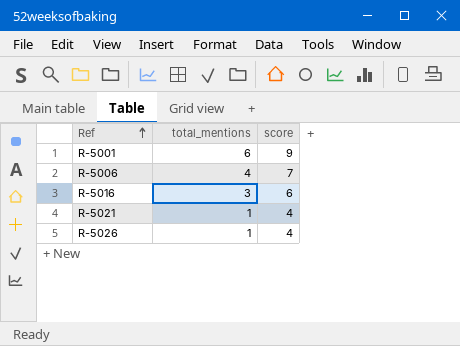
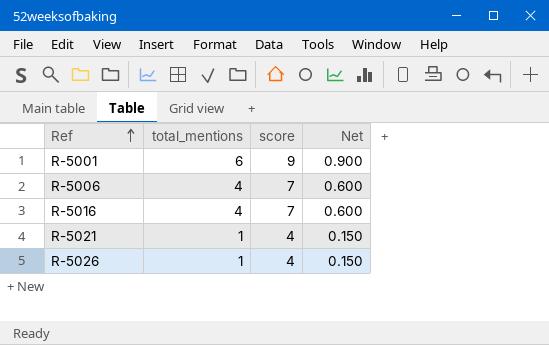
column Net | formula: none -> [total_mentions] * 0.15
R-5016 | total_mentions: 3 -> 4
R-5016 | score: 6 -> 7

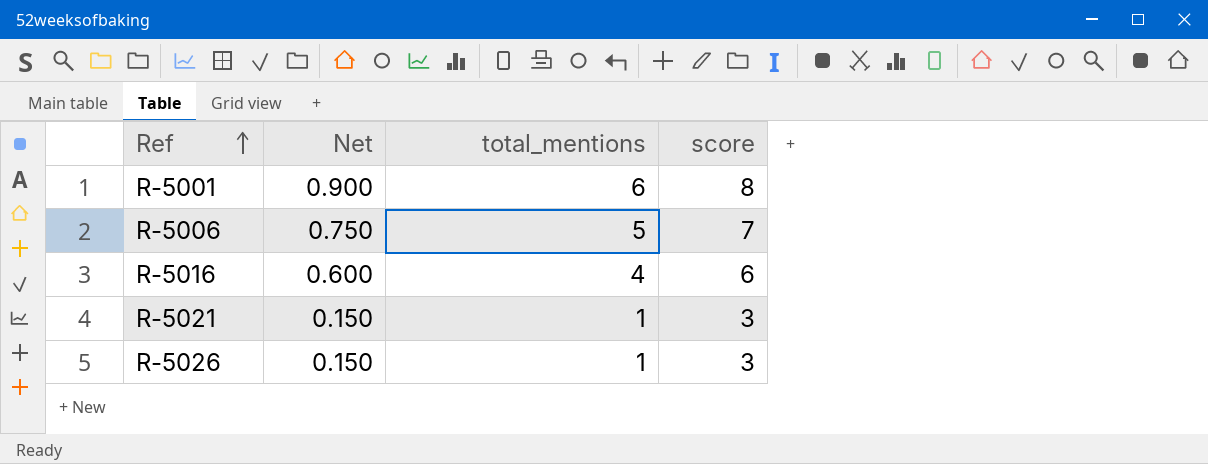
column Net | position: 4 -> 2
column score | formula: [total_mentions] + 3 -> [total_mentions] + 2
R-5006 | Net: 0.600 -> 0.750
R-5006 | total_mentions: 4 -> 5

